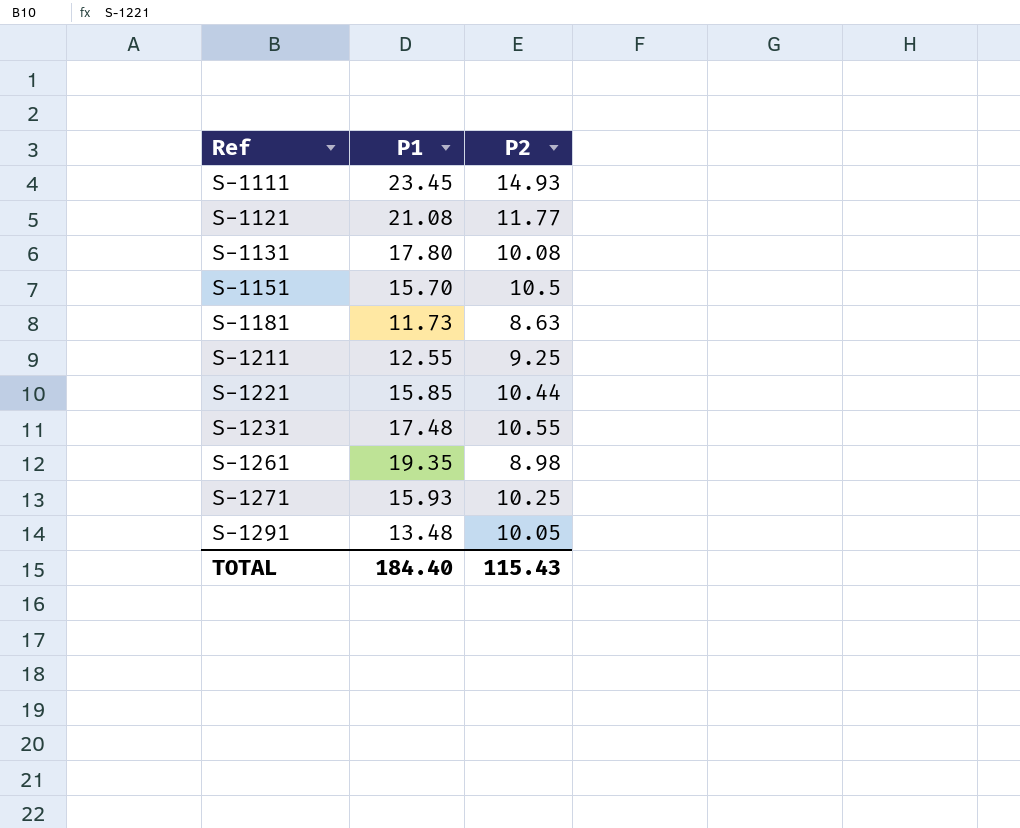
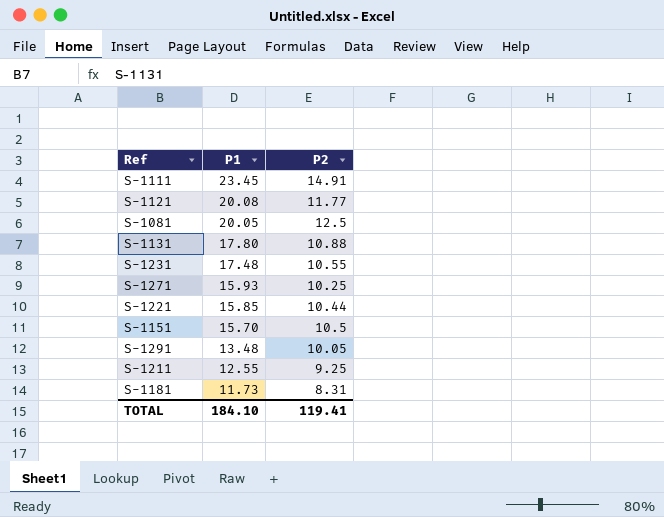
row order: Ref ascending -> P1 descending
row S-1261: 19.35 | 8.98 -> none
S-1111 | P2: 14.93 -> 14.91
S-1121 | P1: 21.08 -> 20.08
row S-1081: none -> 20.05 | 12.5
S-1131 | P2: 10.08 -> 10.88
S-1181 | P2: 8.63 -> 8.31
TOTAL | P1: 184.40 -> 184.10
TOTAL | P2: 115.43 -> 119.41

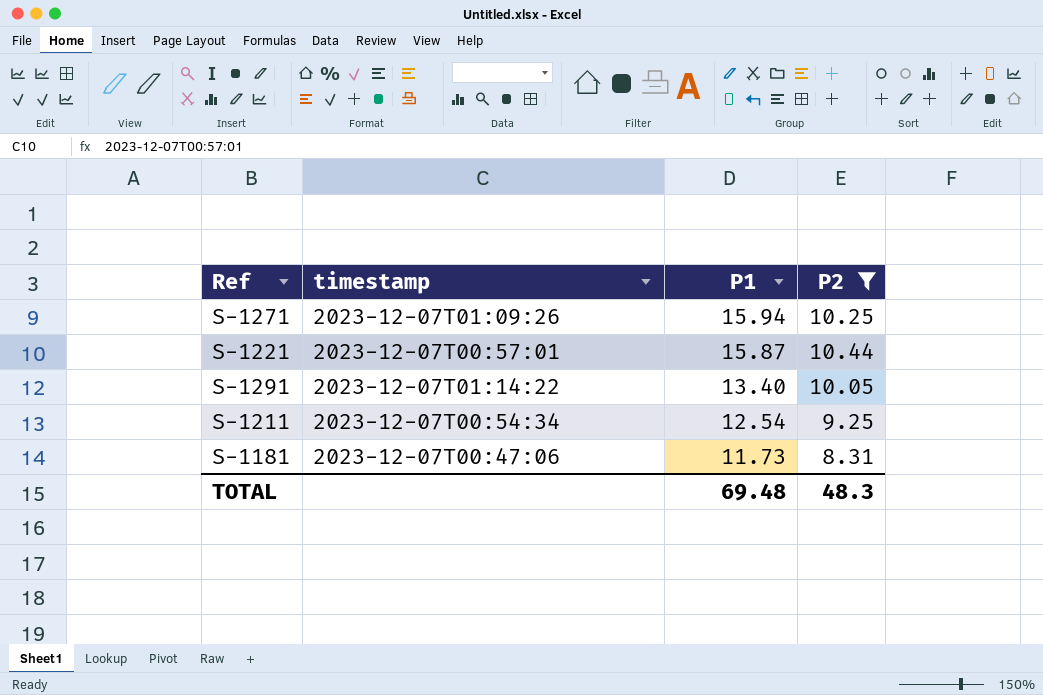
filter: none -> P2 <= 10.44
column timestamp | position: none -> 2
S-1271 | P1: 15.93 -> 15.94
S-1221 | P1: 15.85 -> 15.87
S-1291 | P1: 13.48 -> 13.40
S-1211 | P1: 12.55 -> 12.54
TOTAL | P1: 184.10 -> 69.48
TOTAL | P2: 119.41 -> 48.3

